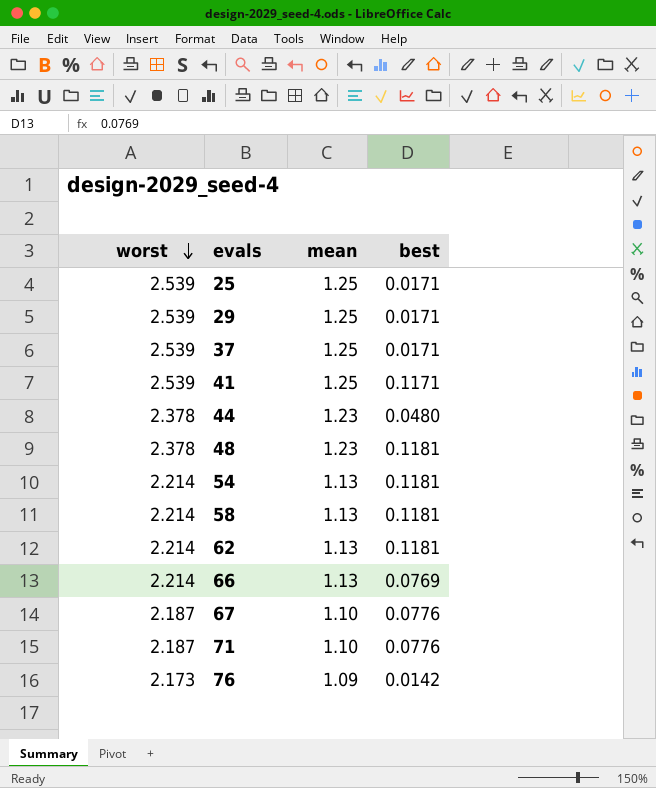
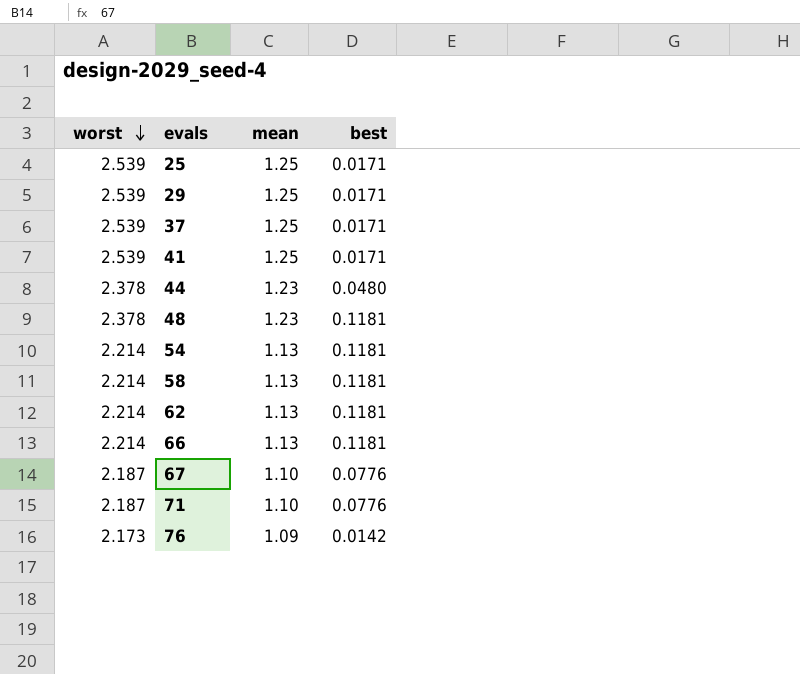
41 | best: 0.1171 -> 0.0171
66 | best: 0.0769 -> 0.1181

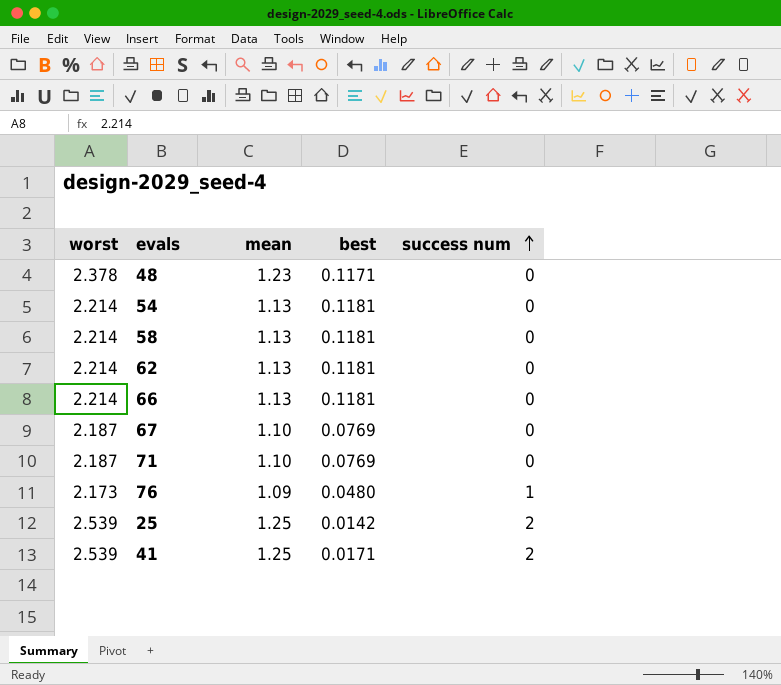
row order: worst descending -> success num ascending
column success num | position: none -> 5
row 29: 2.539 | 1.25 | 0.0171 -> none
row 37: 2.539 | 1.25 | 0.0171 -> none
row 44: 2.378 | 1.23 | 0.0480 -> none
48 | best: 0.1181 -> 0.1171
67 | best: 0.0776 -> 0.0769
71 | best: 0.0776 -> 0.0769
76 | best: 0.0142 -> 0.0480
25 | best: 0.0171 -> 0.0142

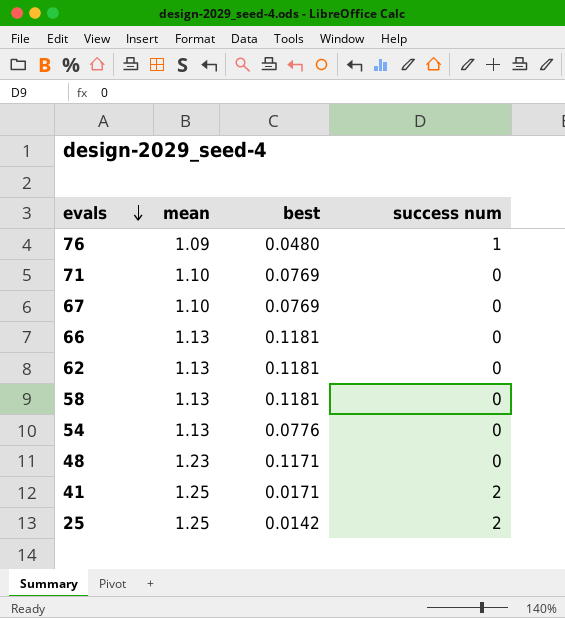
row order: success num ascending -> evals descending
column worst | position: 1 -> none
54 | best: 0.1181 -> 0.0776

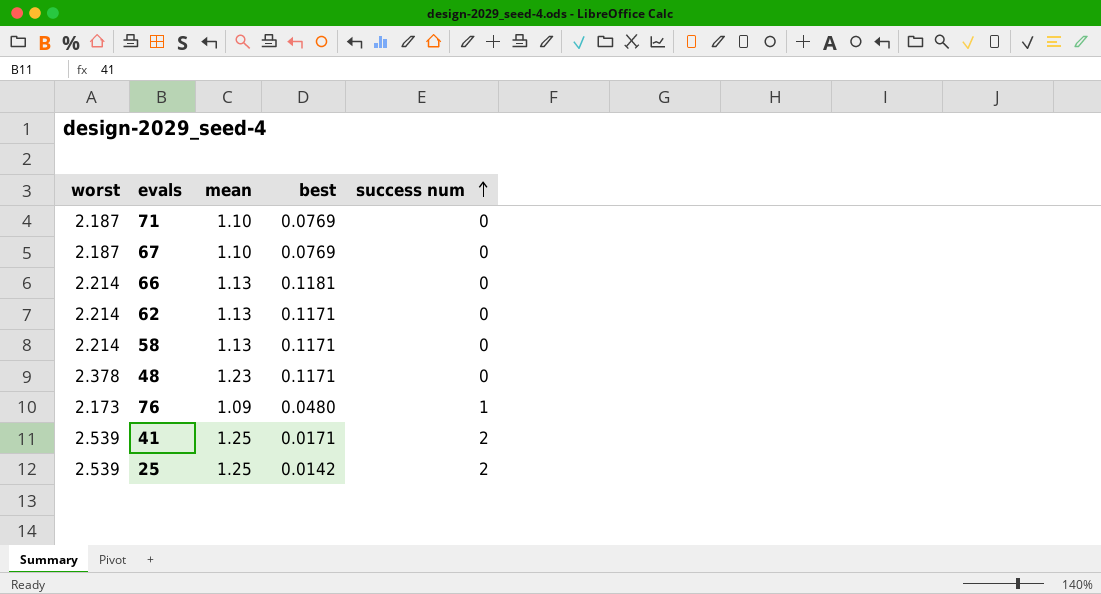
row order: evals descending -> success num ascending
column worst | position: none -> 1
row 54: 1.13 | 0.0776 | 0 -> none
62 | best: 0.1181 -> 0.1171
58 | best: 0.1181 -> 0.1171

